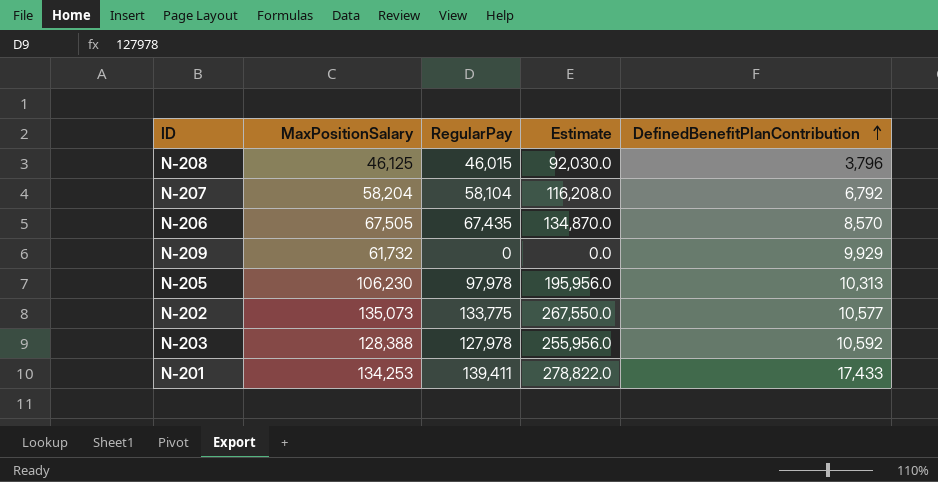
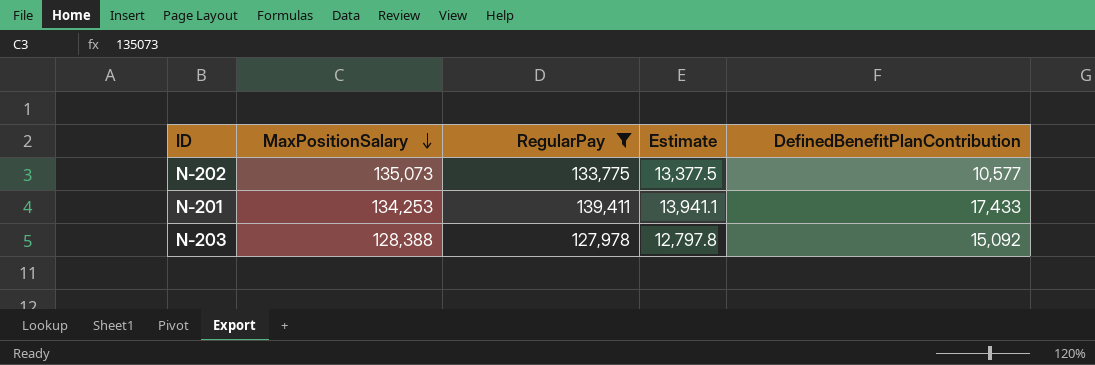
filter: none -> RegularPay >= 127,978
row order: DefinedBenefitPlanContribution ascending -> MaxPositionSalary descending
column Estimate | formula: [RegularPay] * 2 -> [RegularPay] * 0.1
N-203 | DefinedBenefitPlanContribution: 10,592 -> 15,092

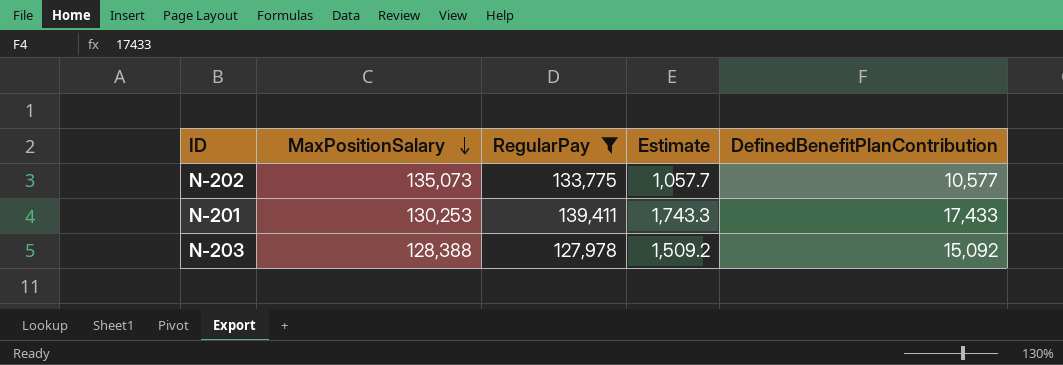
column Estimate | formula: [RegularPay] * 0.1 -> [DefinedBenefitPlanContribution] * 0.1
N-201 | MaxPositionSalary: 134,253 -> 130,253

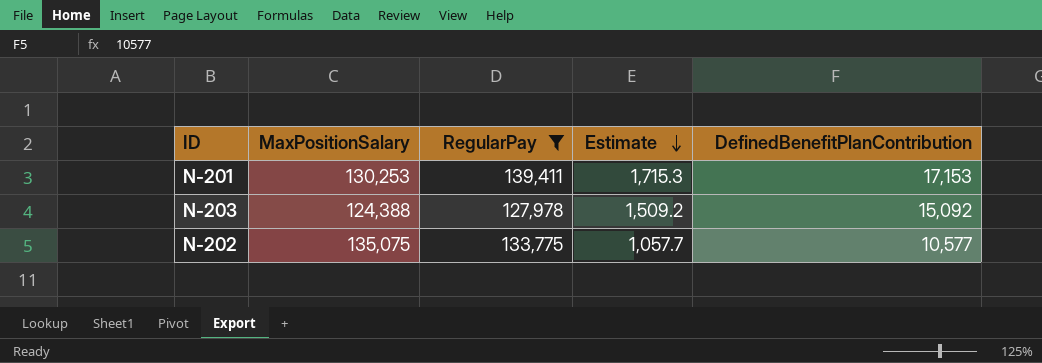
row order: MaxPositionSalary descending -> Estimate descending
N-201 | Estimate: 1,743.3 -> 1,715.3
N-201 | DefinedBenefitPlanContribution: 17,433 -> 17,153
N-203 | MaxPositionSalary: 128,388 -> 124,388
N-202 | MaxPositionSalary: 135,073 -> 135,075

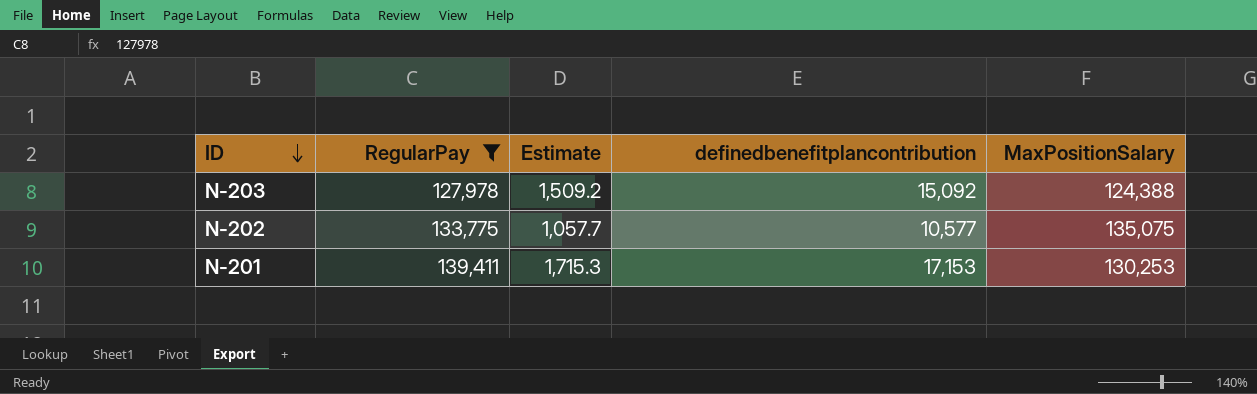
row order: Estimate descending -> ID descending
column name: DefinedBenefitPlanContribution -> definedbenefitplancontribution
column MaxPositionSalary | position: 2 -> 5

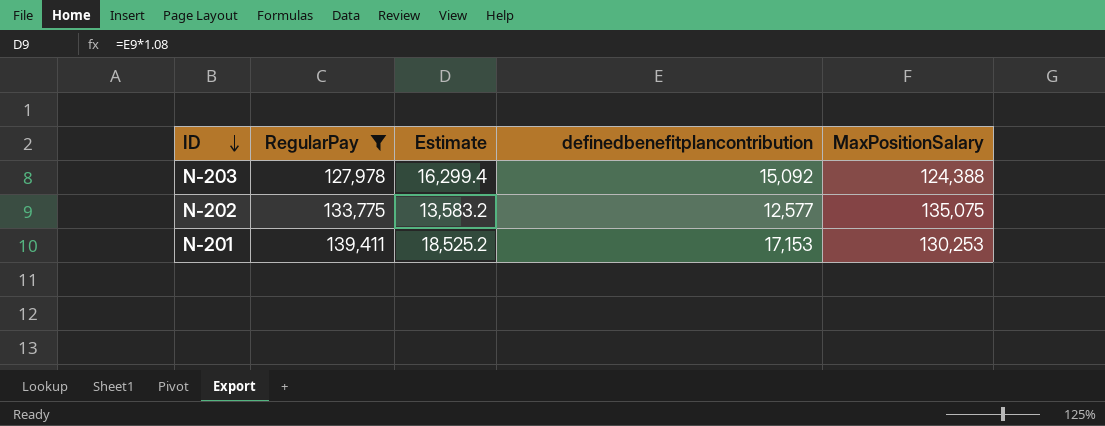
column Estimate | formula: [definedbenefitplancontribution] * 0.1 -> [definedbenefitplancontribution] * 1.08
N-202 | definedbenefitplancontribution: 10,577 -> 12,577

